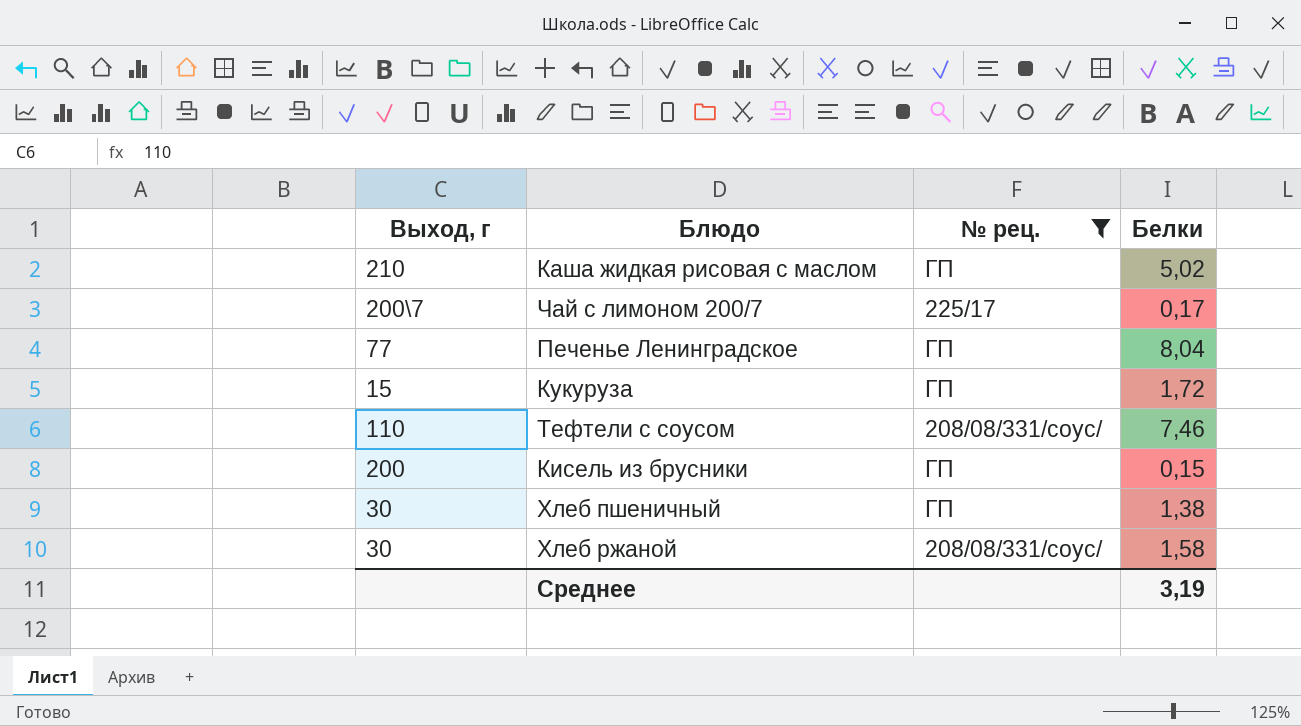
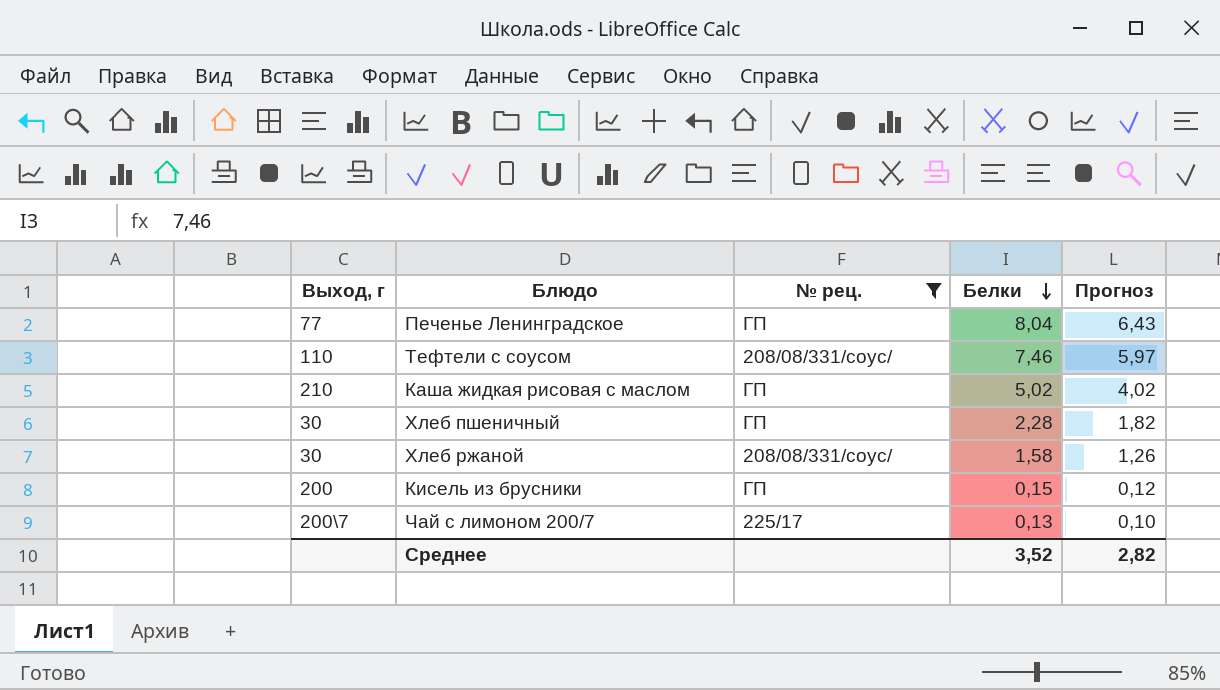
row order: none -> Белки descending
column Прогноз | formula: none -> [Белки] * 0,8
row Кукуруза: 15 | ГП | 1,72 -> none
Хлеб пшеничный | Белки: 1,38 -> 2,28
Чай с лимоном 200/7 | Белки: 0,17 -> 0,13
Среднее | Белки: 3,19 -> 3,52

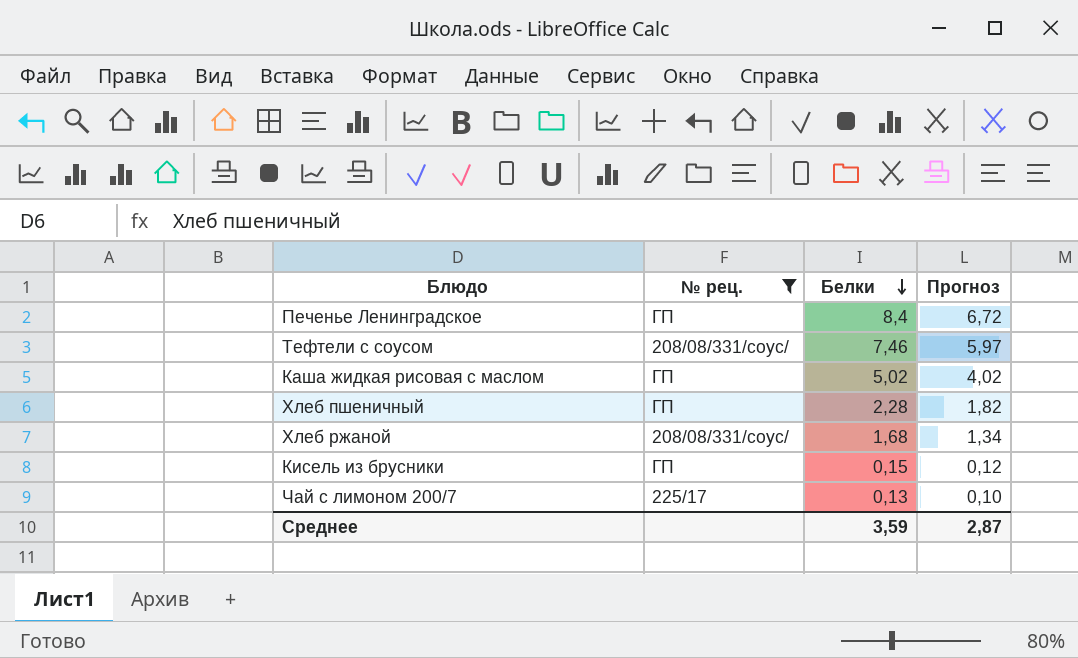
column Выход, г | position: 1 -> none
Печенье Ленинградское | Белки: 8,04 -> 8,4
Печенье Ленинградское | Прогноз: 6,43 -> 6,72
Хлеб ржаной | Белки: 1,58 -> 1,68
Хлеб ржаной | Прогноз: 1,26 -> 1,34
Среднее | Белки: 3,52 -> 3,59
Среднее | Прогноз: 2,82 -> 2,87

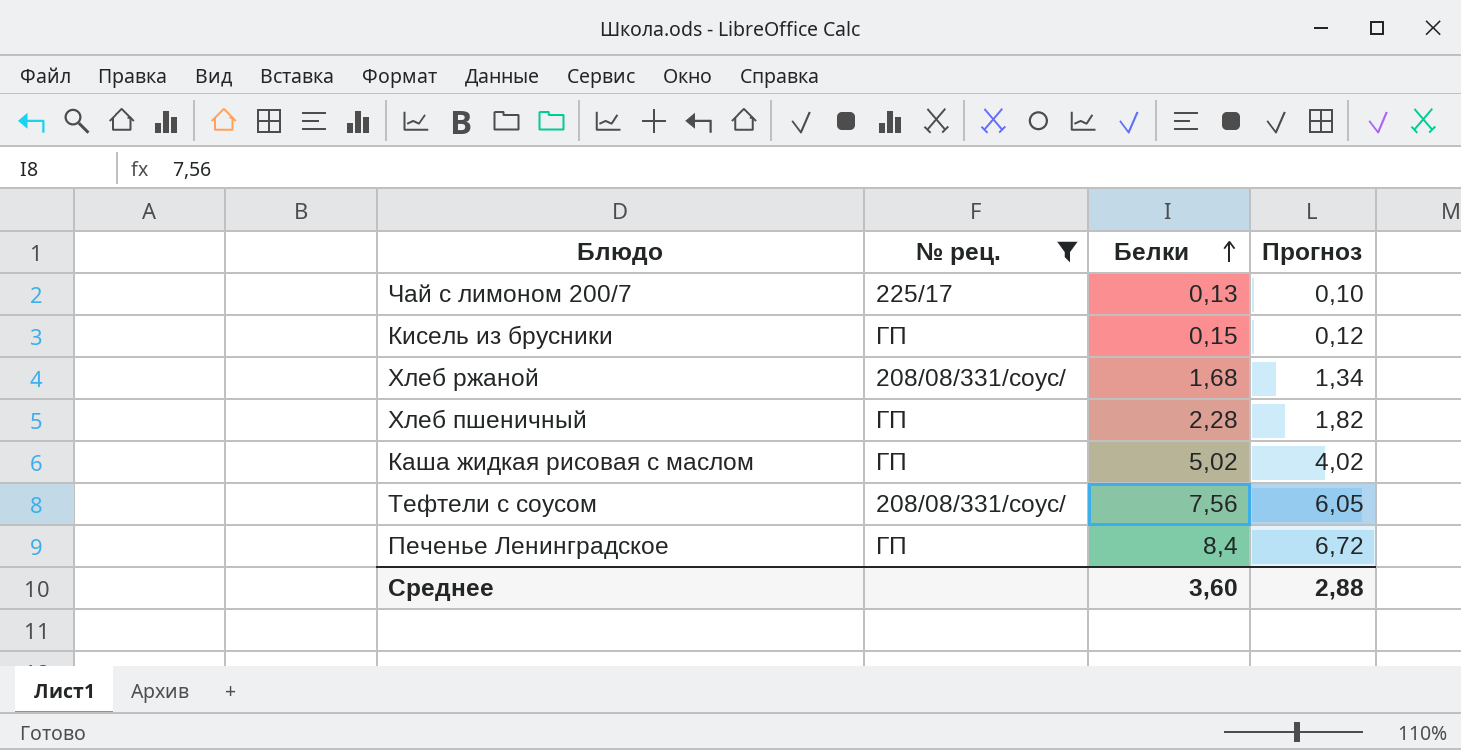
row order: Белки descending -> Белки ascending
Тефтели с соусом | Белки: 7,46 -> 7,56
Тефтели с соусом | Прогноз: 5,97 -> 6,05
Среднее | Белки: 3,59 -> 3,60
Среднее | Прогноз: 2,87 -> 2,88

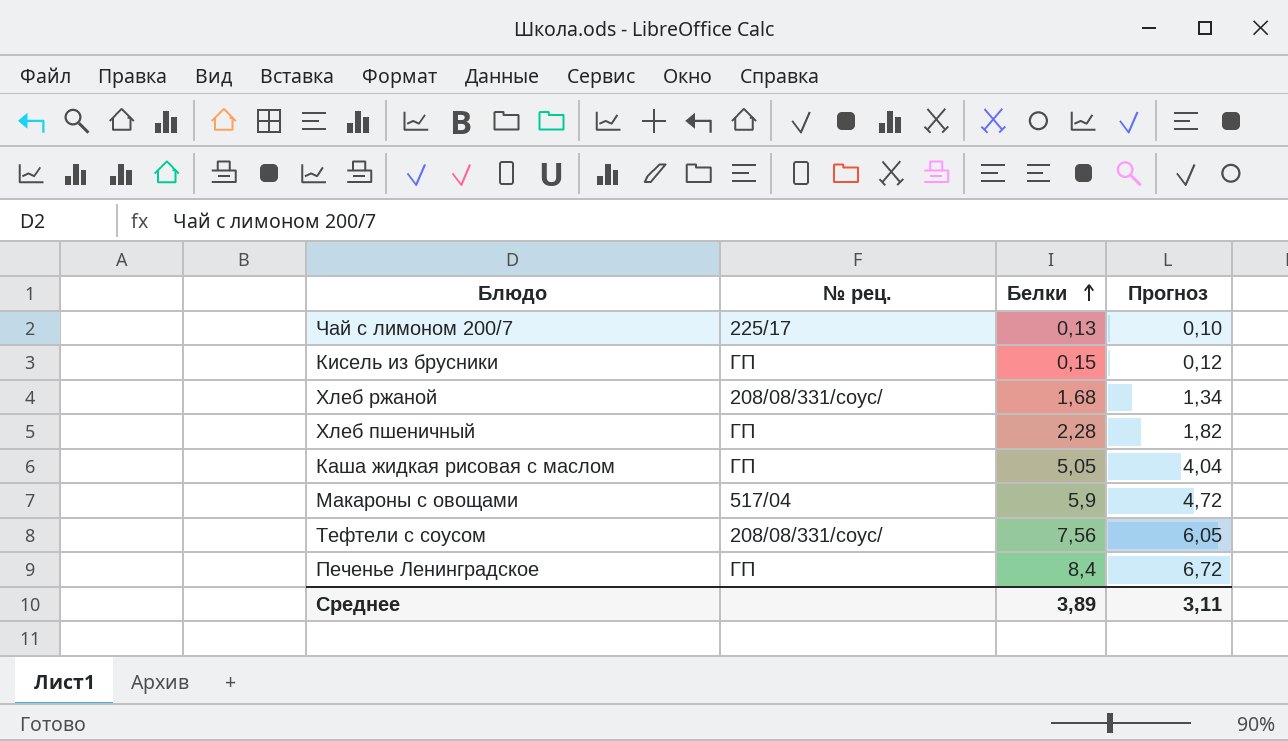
filter: № рец. != 517/04 -> none
Каша жидкая рисовая с маслом | Белки: 5,02 -> 5,05
Каша жидкая рисовая с маслом | Прогноз: 4,02 -> 4,04
Среднее | Белки: 3,60 -> 3,89
Среднее | Прогноз: 2,88 -> 3,11

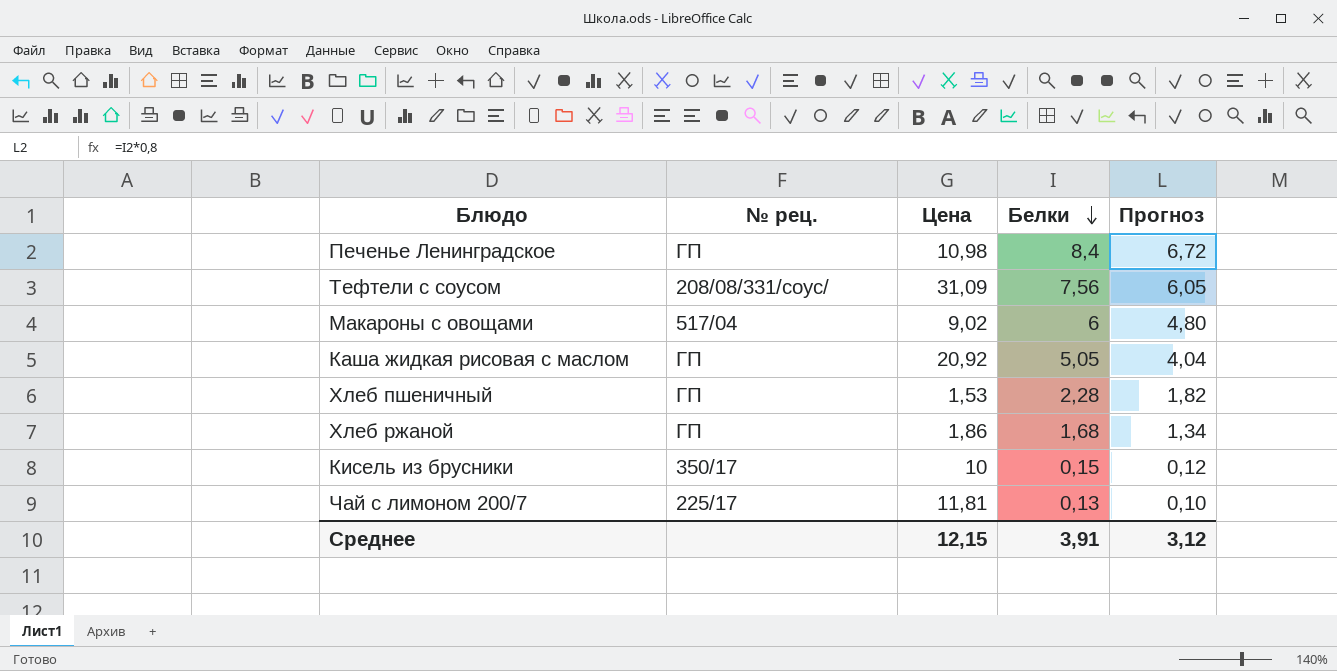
row order: Белки ascending -> Белки descending
column Цена | position: none -> 3
Макароны с овощами | Белки: 5,9 -> 6
Макароны с овощами | Прогноз: 4,72 -> 4,80
Хлеб ржаной | № рец.: 208/08/331/соус/ -> ГП
Кисель из брусники | № рец.: ГП -> 350/17
Среднее | Белки: 3,89 -> 3,91
Среднее | Прогноз: 3,11 -> 3,12

